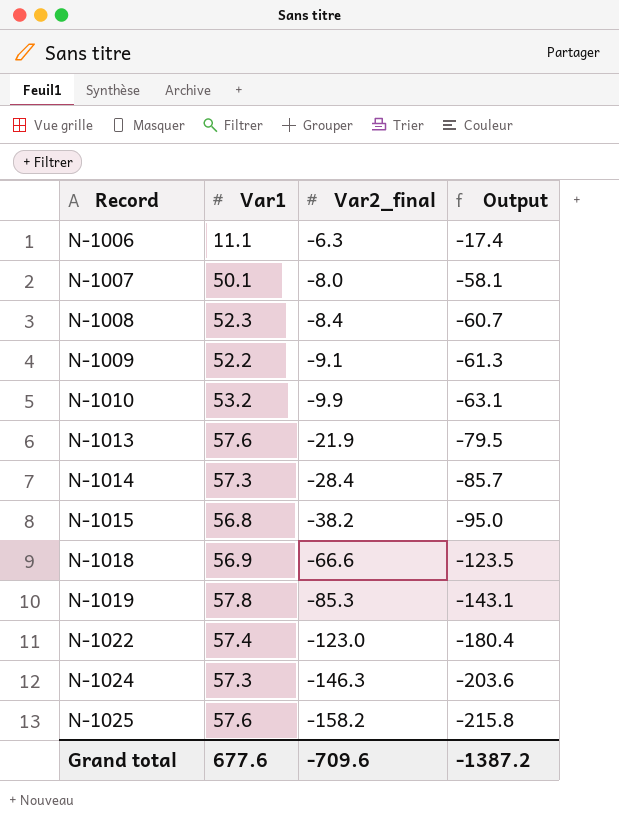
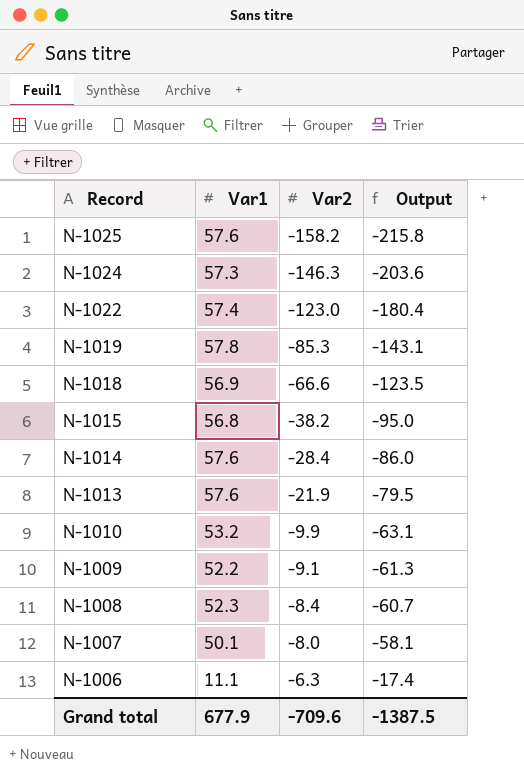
row order: Record ascending -> Record descending
column name: Var2_final -> Var2
N-1014 | Var1: 57.3 -> 57.6
N-1014 | Output: -85.7 -> -86.0
Grand total | Var1: 677.6 -> 677.9
Grand total | Output: -1387.2 -> -1387.5

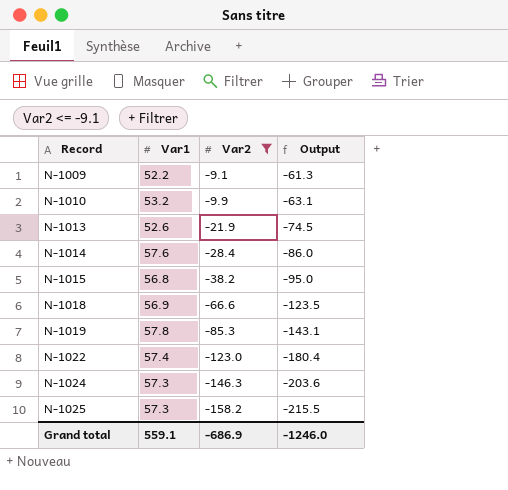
filter: none -> Var2 <= -9.1
row order: Record descending -> Record ascending
N-1013 | Var1: 57.6 -> 52.6
N-1013 | Output: -79.5 -> -74.5
N-1025 | Var1: 57.6 -> 57.3
N-1025 | Output: -215.8 -> -215.5
Grand total | Var1: 677.9 -> 559.1
Grand total | Var2: -709.6 -> -686.9
Grand total | Output: -1387.5 -> -1246.0

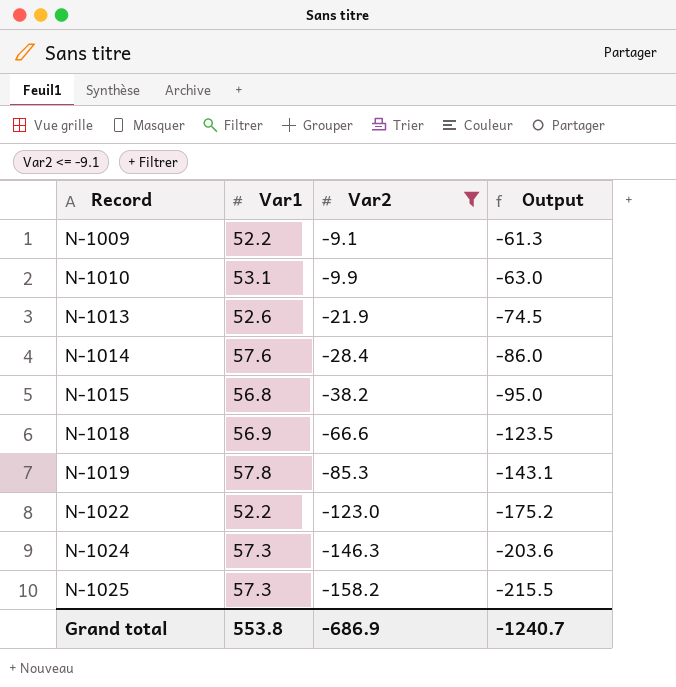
N-1010 | Var1: 53.2 -> 53.1
N-1010 | Output: -63.1 -> -63.0
N-1022 | Var1: 57.4 -> 52.2
N-1022 | Output: -180.4 -> -175.2
Grand total | Var1: 559.1 -> 553.8
Grand total | Output: -1246.0 -> -1240.7

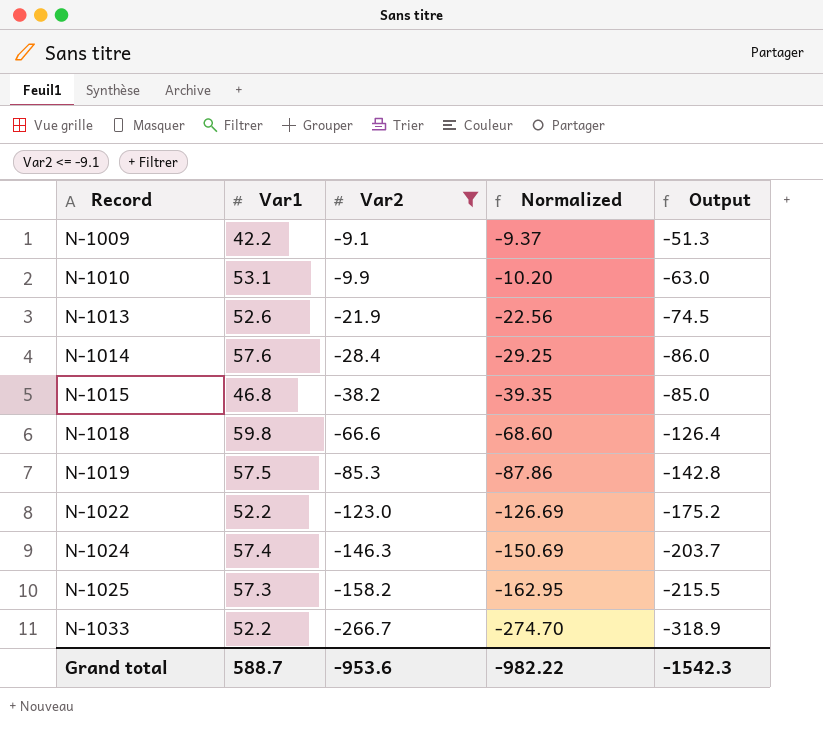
column Normalized | formula: none -> [Var2] * 1.03
N-1009 | Var1: 52.2 -> 42.2
N-1009 | Output: -61.3 -> -51.3
N-1015 | Var1: 56.8 -> 46.8
N-1015 | Output: -95.0 -> -85.0
N-1018 | Var1: 56.9 -> 59.8
N-1018 | Output: -123.5 -> -126.4
N-1019 | Var1: 57.8 -> 57.5
N-1019 | Output: -143.1 -> -142.8
N-1024 | Var1: 57.3 -> 57.4
N-1024 | Output: -203.6 -> -203.7
row N-1033: none -> 52.2 | -266.7 | -274.70 | -318.9
Grand total | Var1: 553.8 -> 588.7
Grand total | Var2: -686.9 -> -953.6
Grand total | Output: -1240.7 -> -1542.3

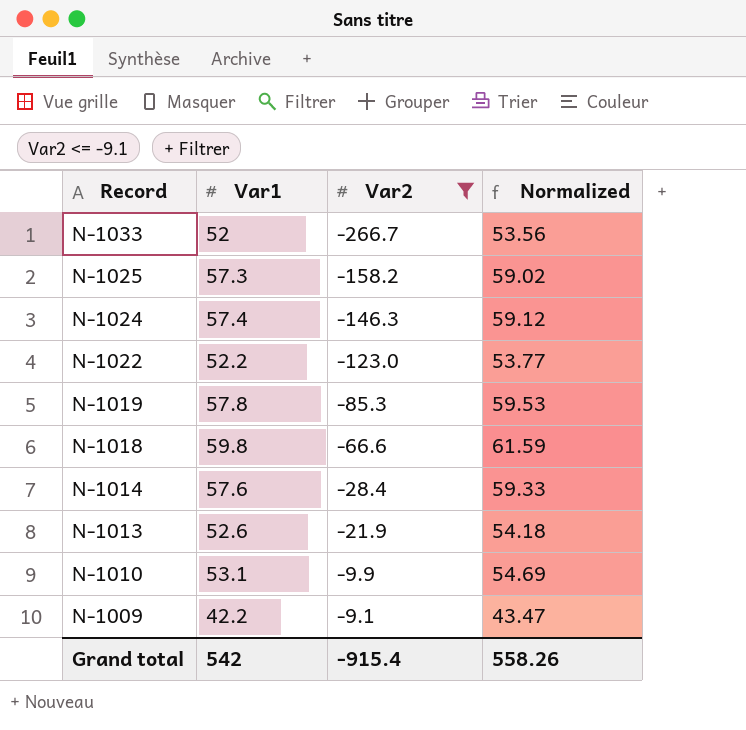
row order: Record ascending -> Record descending
column Output | formula: [Var2] - [Var1] -> none
column Normalized | formula: [Var2] * 1.03 -> [Var1] * 1.03
row N-1015: 46.8 | -38.2 | -39.35 | -85.0 -> none
N-1033 | Var1: 52.2 -> 52
N-1019 | Var1: 57.5 -> 57.8
Grand total | Var1: 588.7 -> 542
Grand total | Var2: -953.6 -> -915.4
Grand total | Normalized: -982.22 -> 558.26

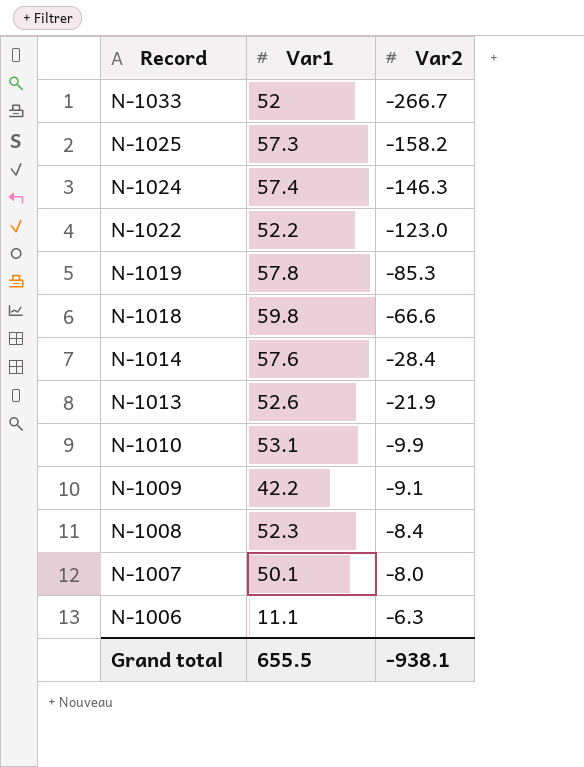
filter: Var2 <= -9.1 -> none
column Normalized | formula: [Var1] * 1.03 -> none
Grand total | Var1: 542 -> 655.5
Grand total | Var2: -915.4 -> -938.1

